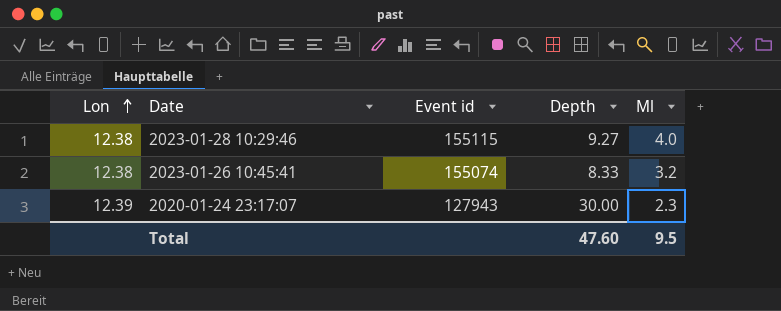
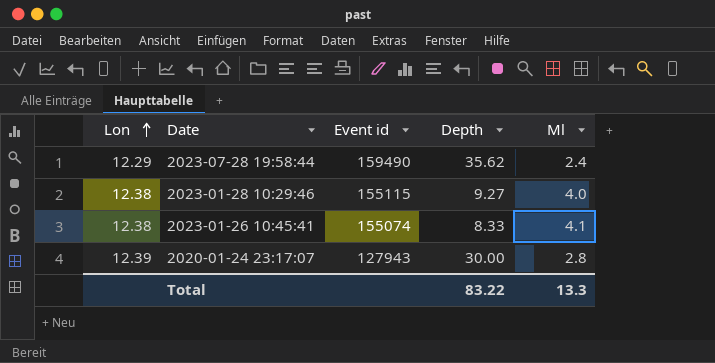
row 2023-07-28 19:58:44: none -> 12.29 | 159490 | 35.62 | 2.4
2023-01-26 10:45:41 | Ml: 3.2 -> 4.1
2020-01-24 23:17:07 | Ml: 2.3 -> 2.8
Total | Depth: 47.60 -> 83.22
Total | Ml: 9.5 -> 13.3

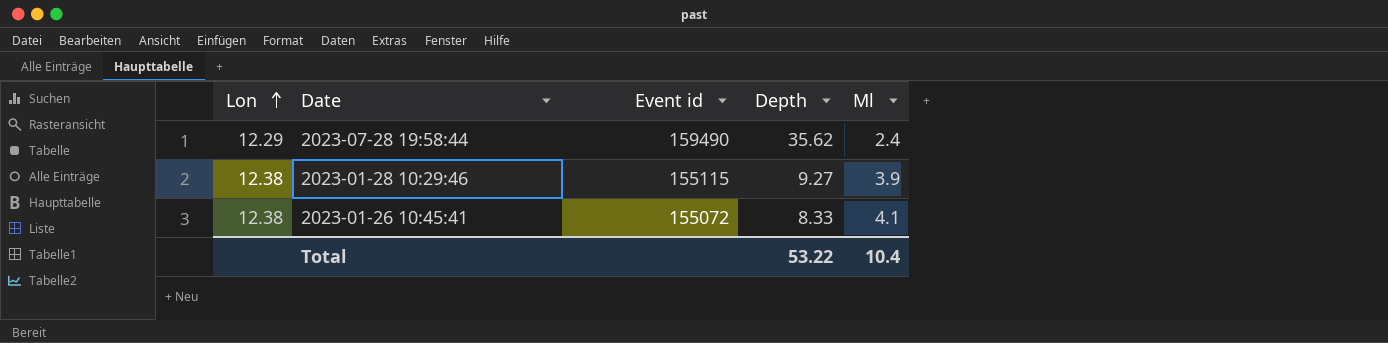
row 2020-01-24 23:17:07: 12.39 | 127943 | 30.00 | 2.8 -> none
2023-01-28 10:29:46 | Ml: 4.0 -> 3.9
2023-01-26 10:45:41 | Event id: 155074 -> 155072
Total | Depth: 83.22 -> 53.22
Total | Ml: 13.3 -> 10.4

